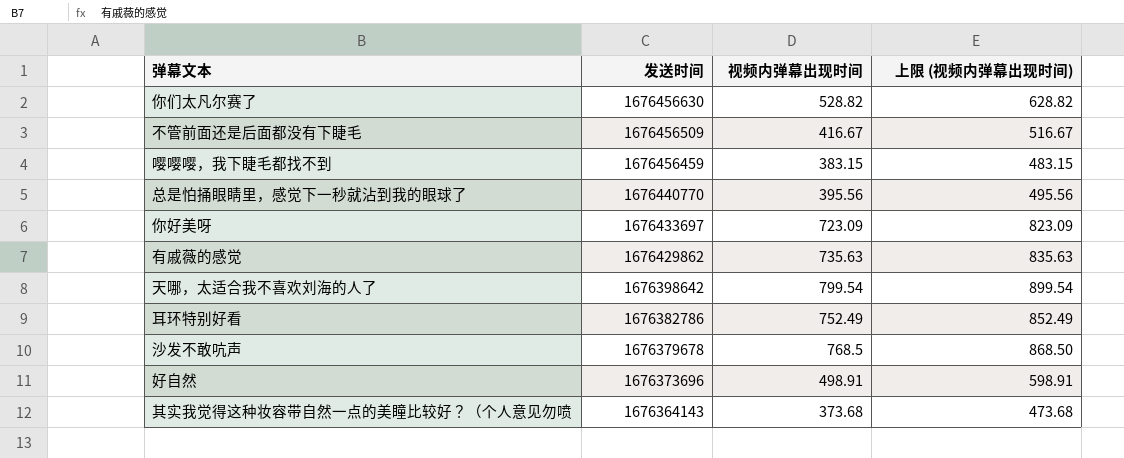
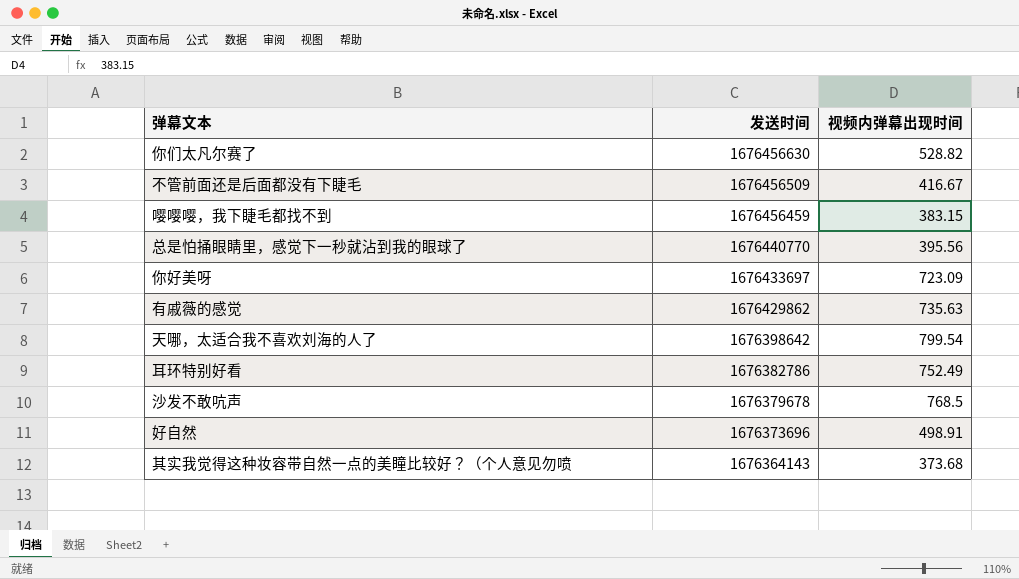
column 上限 (视频内弹幕出现时间) | formula: [视频内弹幕出现时间] + 100 -> none

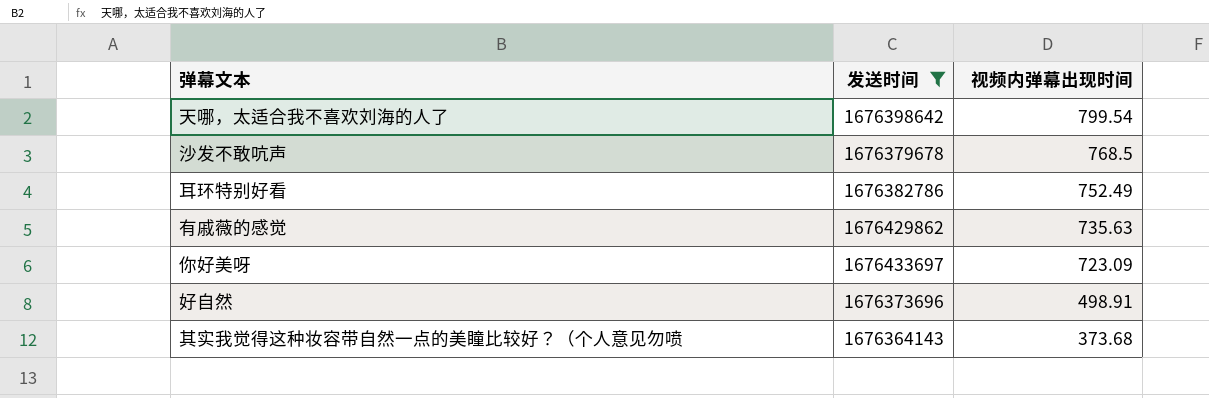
filter: none -> 发送时间 <= 1676433697
row order: 发送时间 descending -> 视频内弹幕出现时间 descending

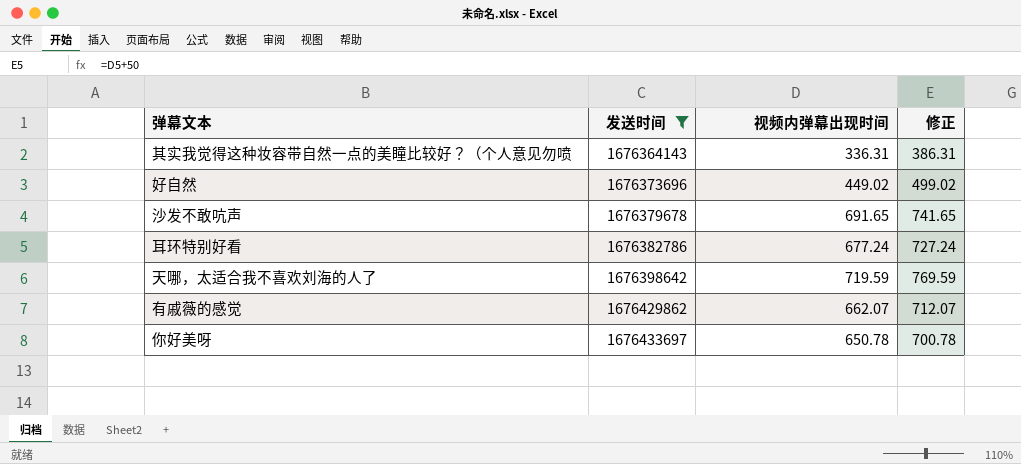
row order: 视频内弹幕出现时间 descending -> 发送时间 ascending
column 修正 | formula: none -> [视频内弹幕出现时间] + 50
其实我觉得这种妆容带自然一点的美瞳比较好？（个人意见勿喷 | 视频内弹幕出现时间: 373.68 -> 336.31
好自然 | 视频内弹幕出现时间: 498.91 -> 449.02
沙发不敢吭声 | 视频内弹幕出现时间: 768.5 -> 691.65
耳环特别好看 | 视频内弹幕出现时间: 752.49 -> 677.24
天哪，太适合我不喜欢刘海的人了 | 视频内弹幕出现时间: 799.54 -> 719.59
有戚薇的感觉 | 视频内弹幕出现时间: 735.63 -> 662.07
你好美呀 | 视频内弹幕出现时间: 723.09 -> 650.78

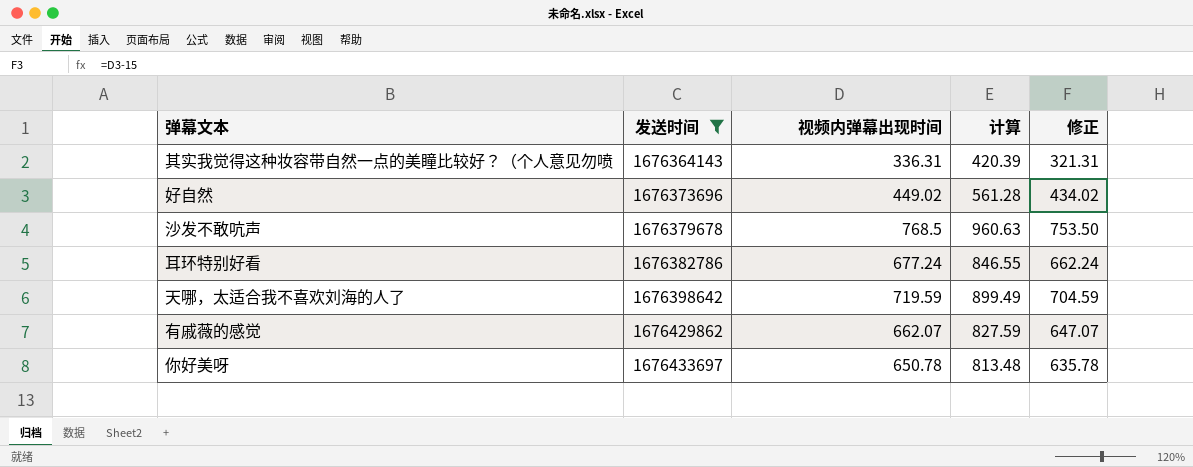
column 计算 | formula: none -> [视频内弹幕出现时间] * 1.25
column 修正 | formula: [视频内弹幕出现时间] + 50 -> [视频内弹幕出现时间] - 15
沙发不敢吭声 | 视频内弹幕出现时间: 691.65 -> 768.5

